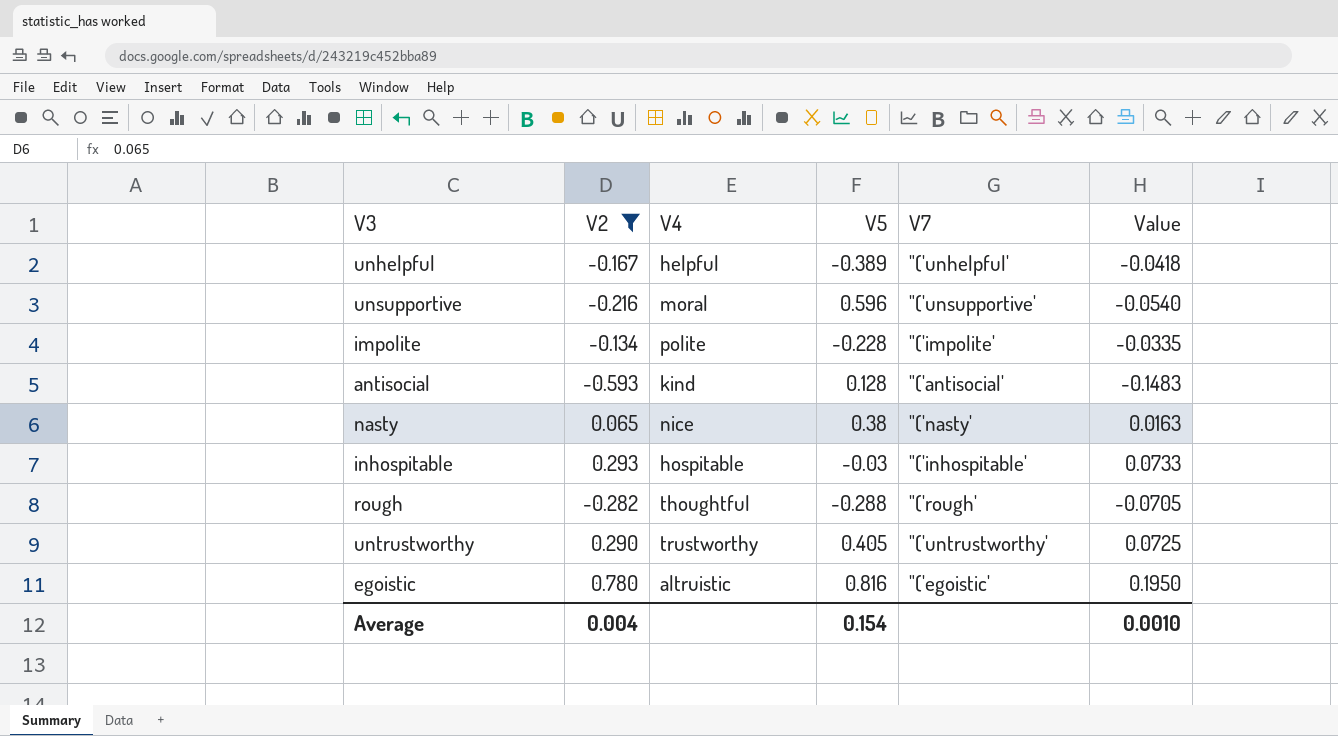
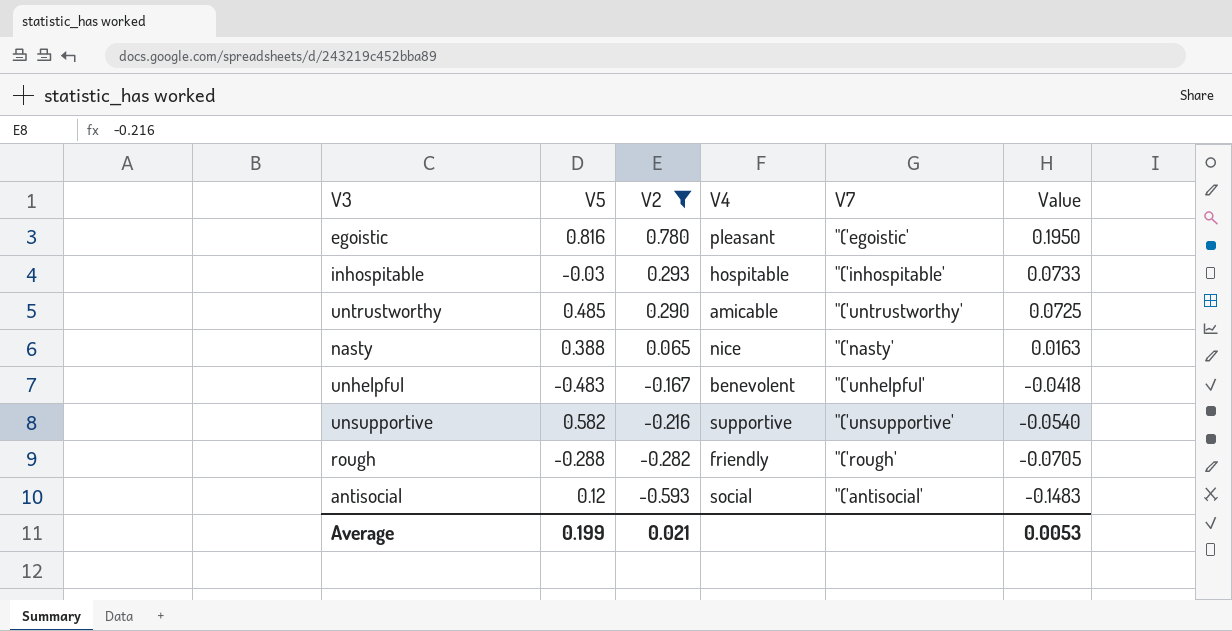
row order: none -> V2 descending
column V5 | position: 4 -> 2
row impolite: -0.134 | polite | -0.228 | "('impolite' | -0.0335 -> none
egoistic | V4: altruistic -> pleasant
untrustworthy | V5: 0.405 -> 0.485
untrustworthy | V4: trustworthy -> amicable
nasty | V5: 0.38 -> 0.388
unhelpful | V5: -0.389 -> -0.483
unhelpful | V4: helpful -> benevolent
unsupportive | V5: 0.596 -> 0.582
unsupportive | V4: moral -> supportive
rough | V4: thoughtful -> friendly
antisocial | V5: 0.128 -> 0.12
antisocial | V4: kind -> social
Average | V5: 0.154 -> 0.199
Average | V2: 0.004 -> 0.021
Average | Value: 0.0010 -> 0.0053

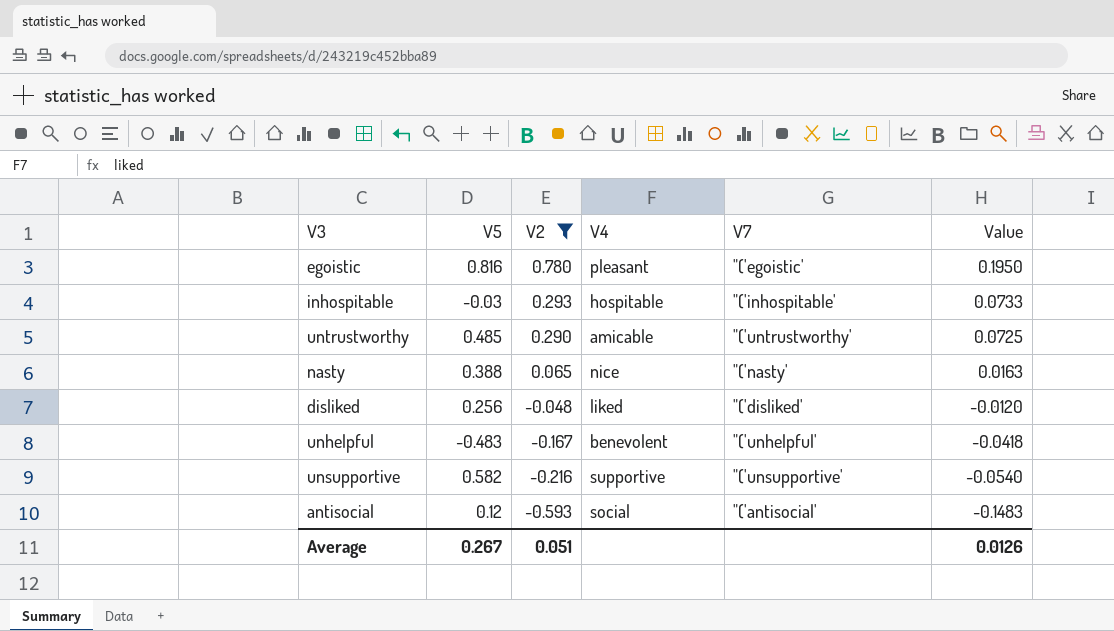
row rough: -0.288 | -0.282 | friendly | "('rough' | -0.0705 -> none
row disliked: none -> 0.256 | -0.048 | liked | "('disliked' | -0.0120
Average | V5: 0.199 -> 0.267
Average | V2: 0.021 -> 0.051
Average | Value: 0.0053 -> 0.0126

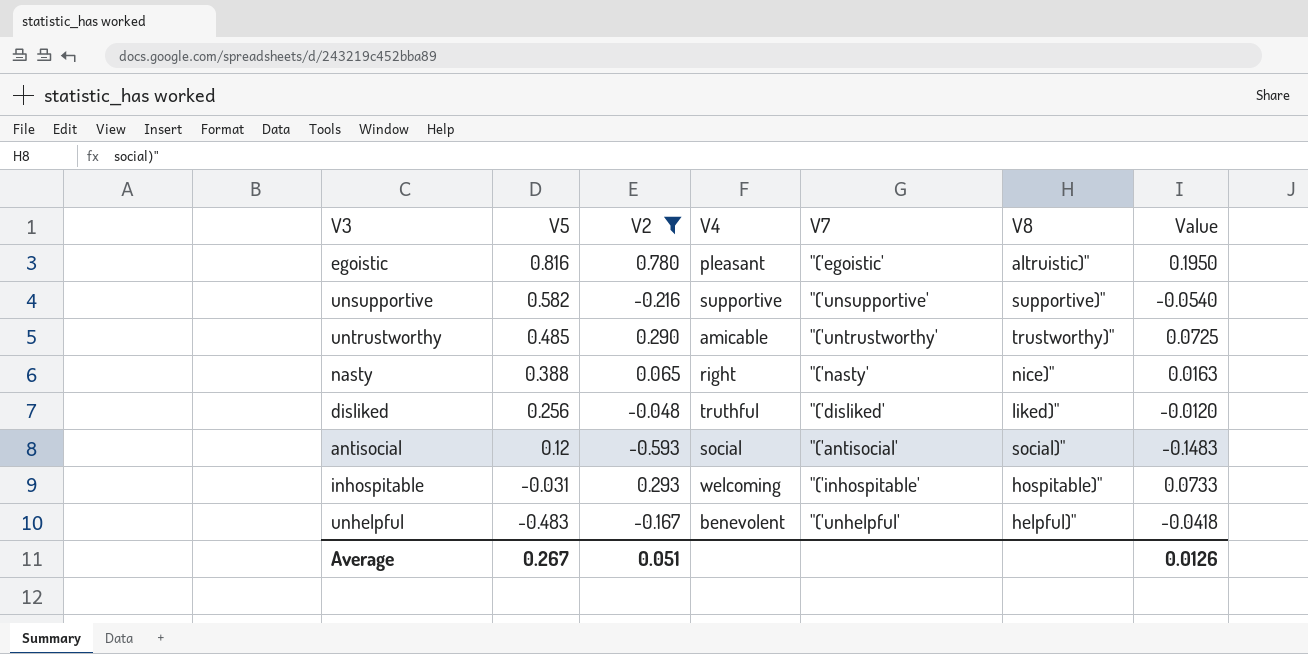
row order: V2 descending -> V5 descending
column V8 | position: none -> 6
nasty | V4: nice -> right
disliked | V4: liked -> truthful
inhospitable | V5: -0.03 -> -0.031
inhospitable | V4: hospitable -> welcoming

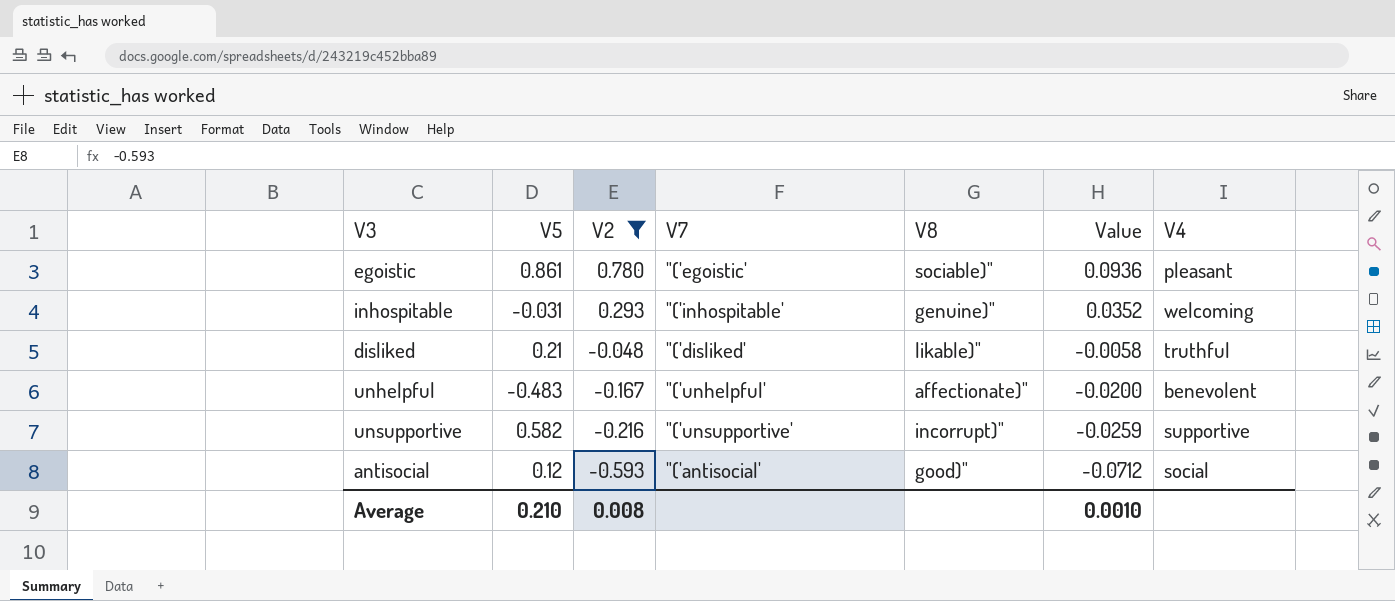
row order: V5 descending -> V2 descending
column Value | formula: [V2] * 0.25 -> [V2] * 0.12
column V4 | position: 4 -> 7
row untrustworthy: 0.485 | 0.290 | amicable | "('untrustworthy' | trustworthy)" | 0.0725 -> none
row nasty: 0.388 | 0.065 | right | "('nasty' | nice)" | 0.0163 -> none
egoistic | V5: 0.816 -> 0.861
egoistic | V8: altruistic)" -> sociable)"
inhospitable | V8: hospitable)" -> genuine)"
disliked | V5: 0.256 -> 0.21
disliked | V8: liked)" -> likable)"
unhelpful | V8: helpful)" -> affectionate)"
unsupportive | V8: supportive)" -> incorrupt)"
antisocial | V8: social)" -> good)"
Average | V5: 0.267 -> 0.210
Average | V2: 0.051 -> 0.008
Average | Value: 0.0126 -> 0.0010

